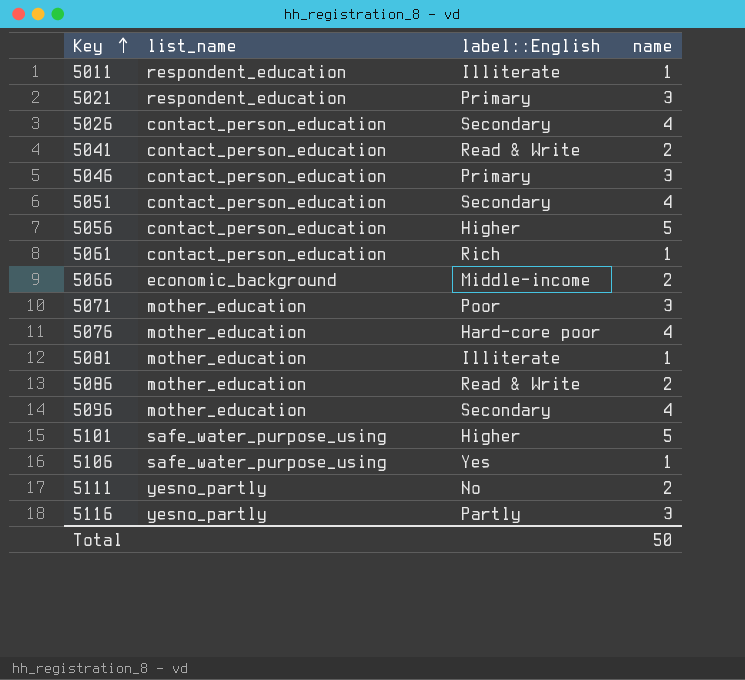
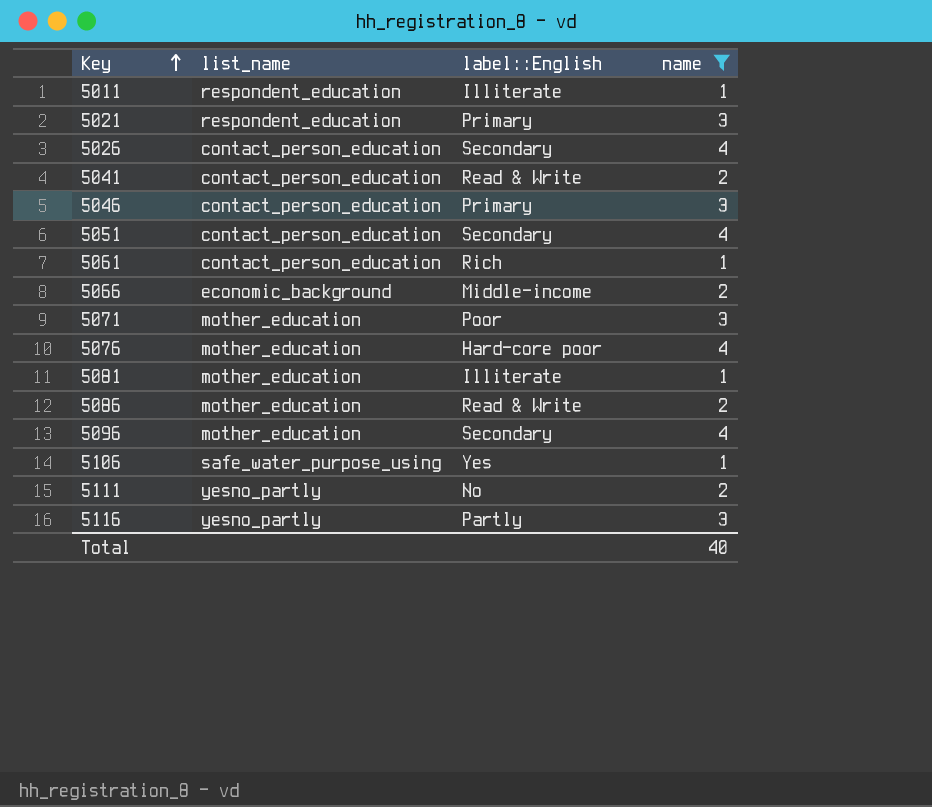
filter: none -> name != 5
Total | name: 50 -> 40

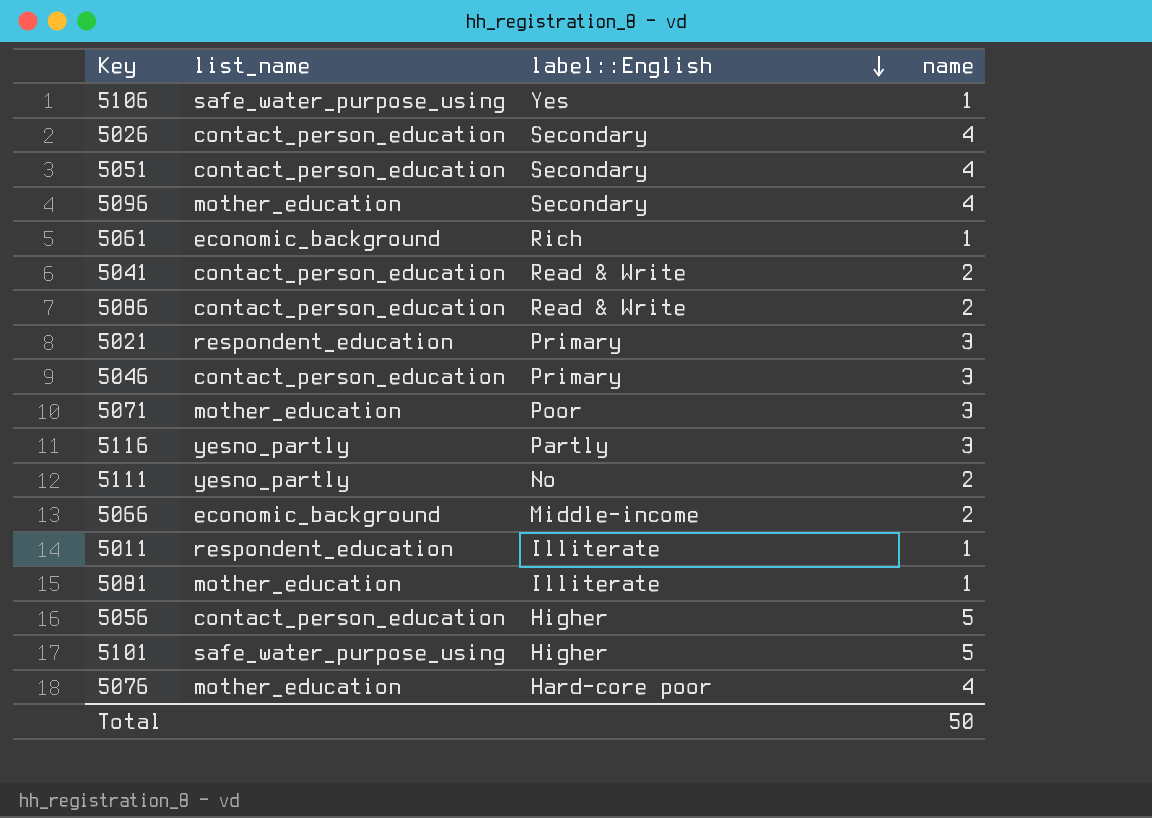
filter: name != 5 -> none
row order: Key ascending -> label::English descending
5061 | list_name: contact_person_education -> economic_background
5086 | list_name: mother_education -> contact_person_education
Total | name: 40 -> 50

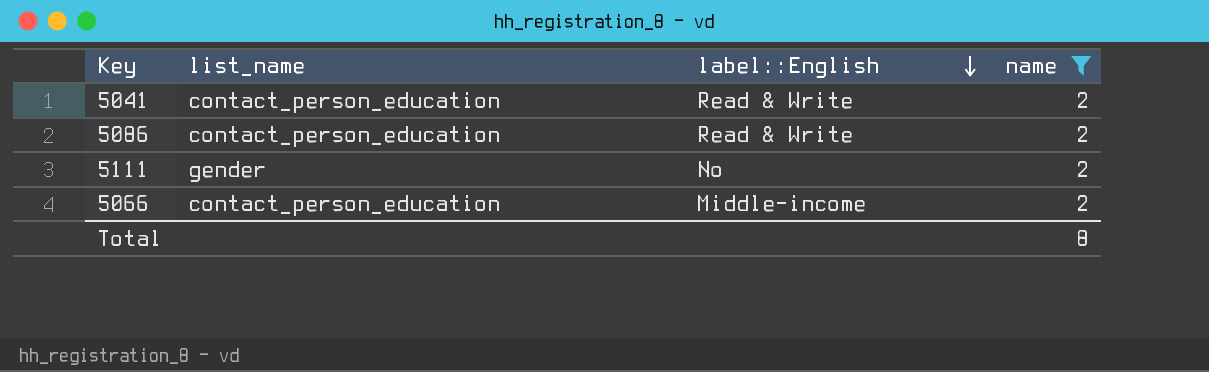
filter: none -> name = 2
5111 | list_name: yesno_partly -> gender
5066 | list_name: economic_background -> contact_person_education
Total | name: 50 -> 8

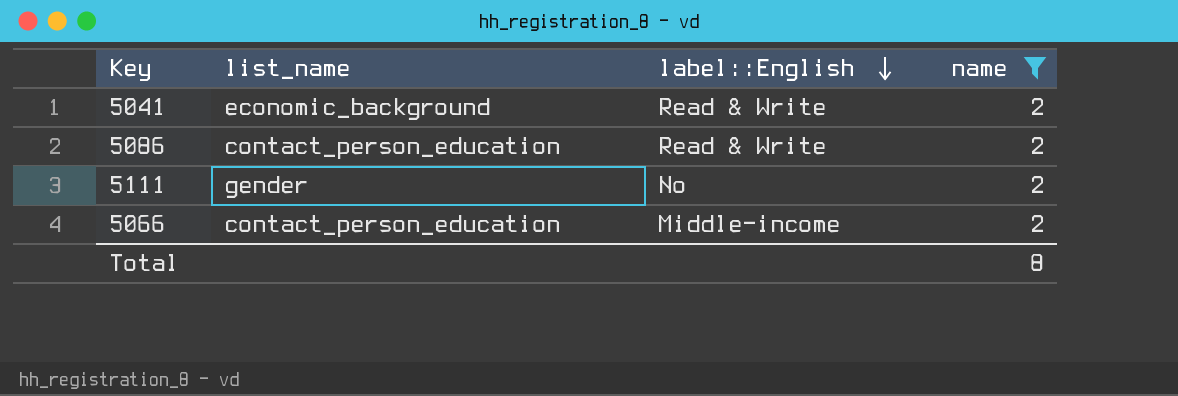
5041 | list_name: contact_person_education -> economic_background

